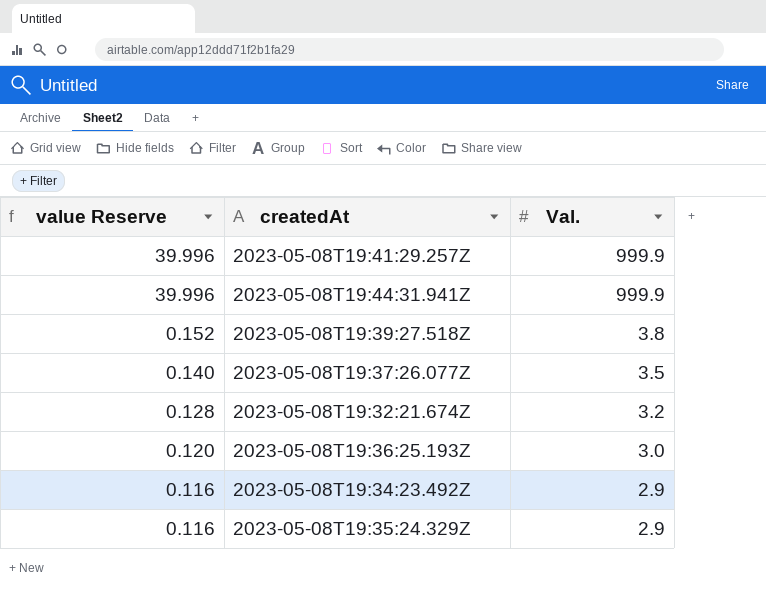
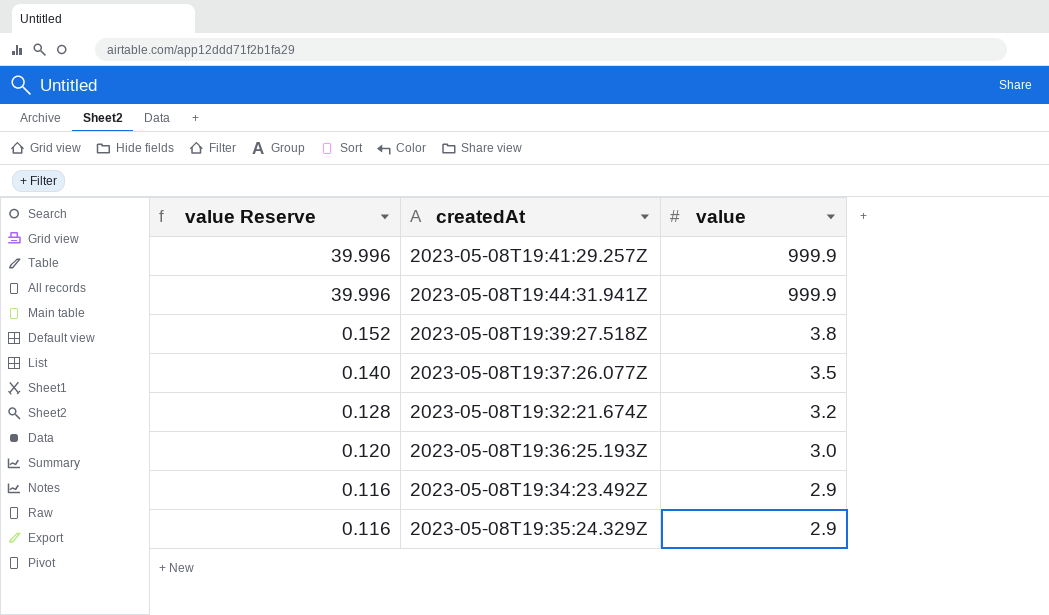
column name: Val. -> value

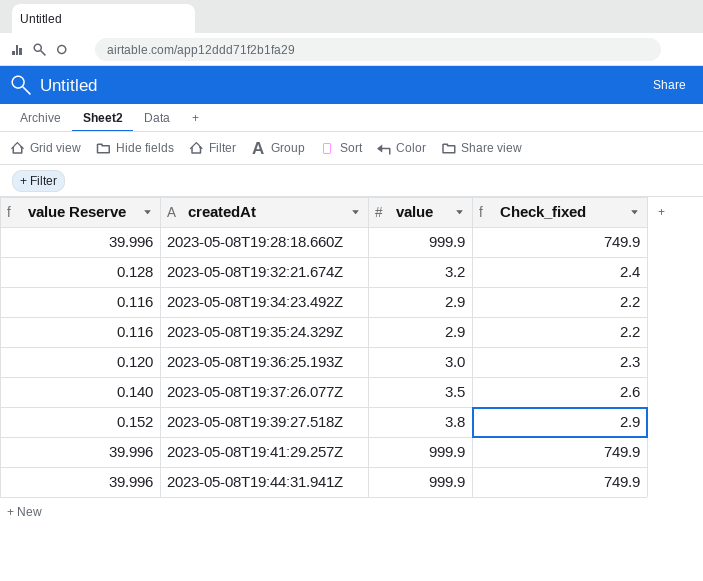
row order: value Reserve descending -> createdAt ascending
column Check_fixed | formula: none -> [value] * 0.75
row 2023-05-08T19:28:18.660Z: none -> 39.996 | 999.9 | 749.9

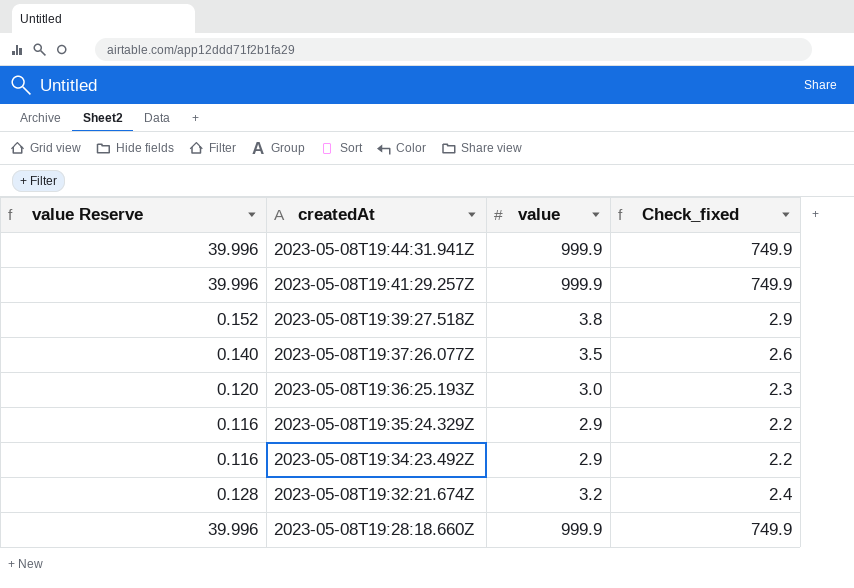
row order: createdAt ascending -> createdAt descending

